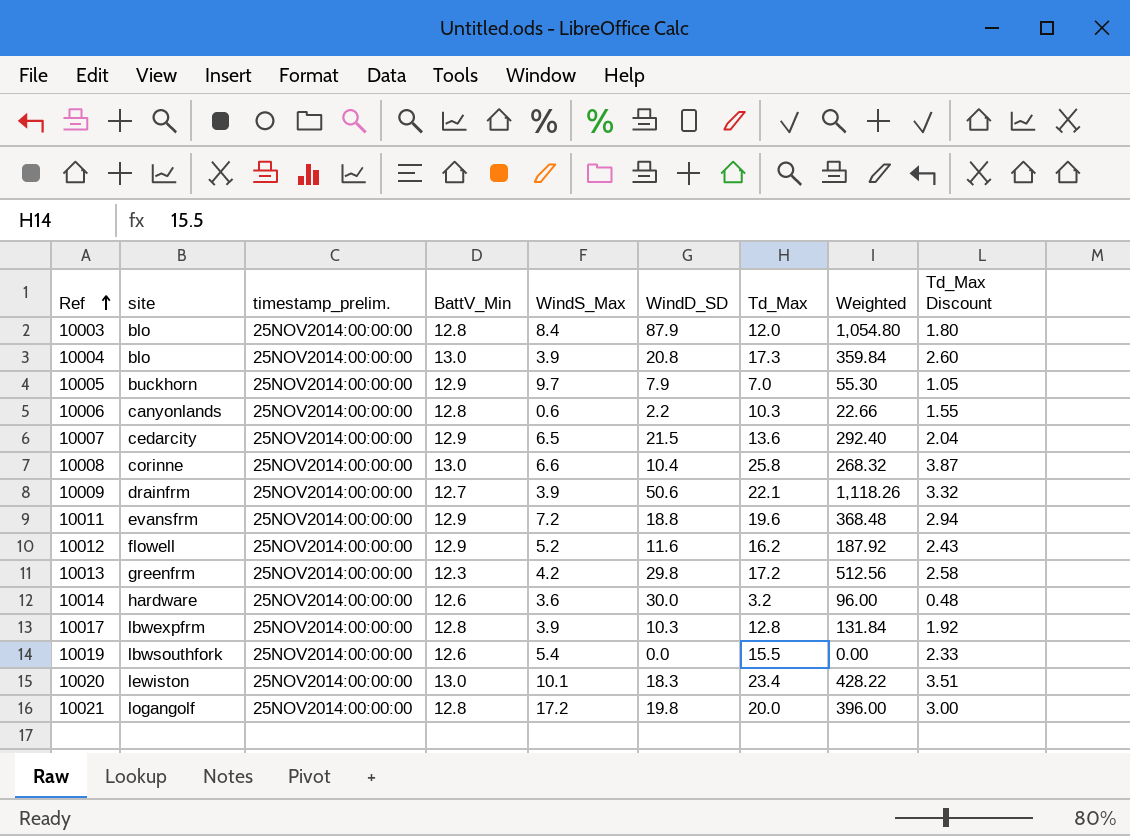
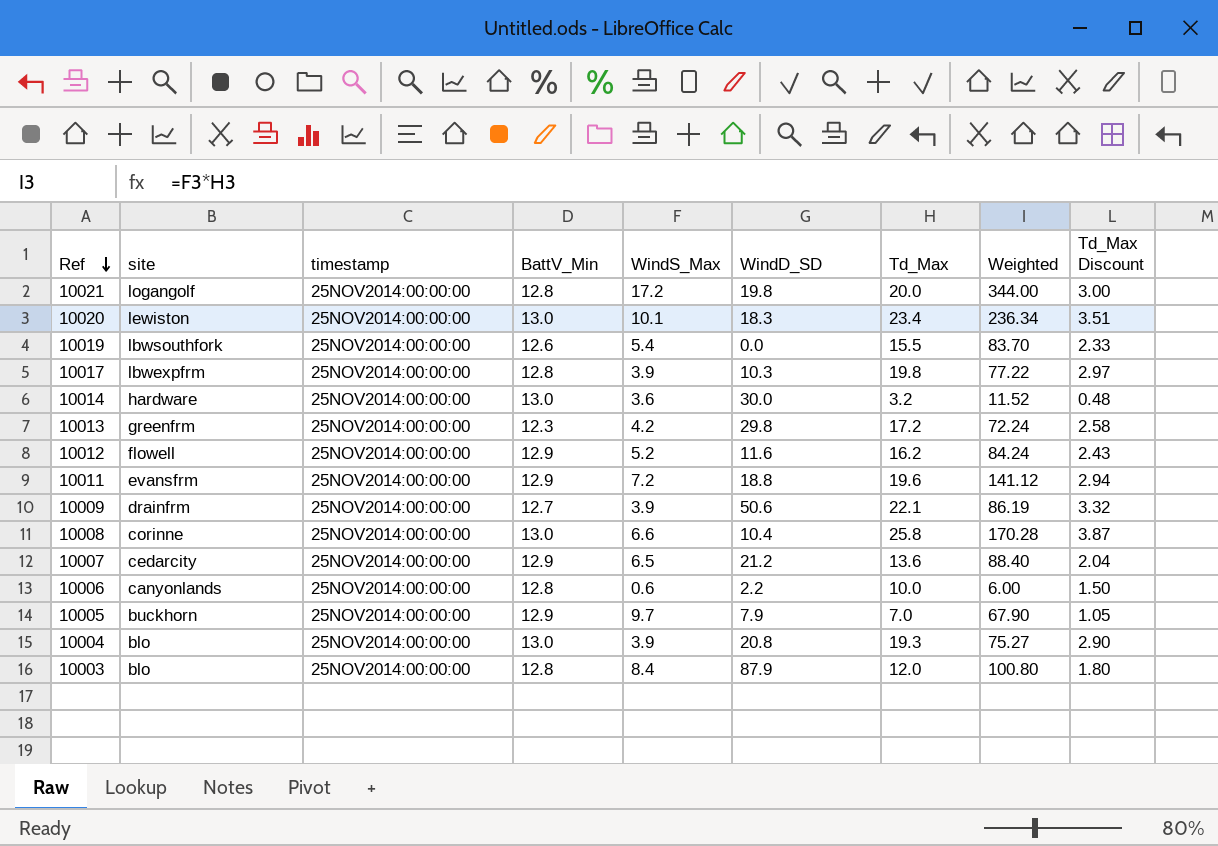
row order: Ref ascending -> Ref descending
column name: timestamp_prelim. -> timestamp
column Weighted | formula: [WindD_SD] * [Td_Max] -> [WindS_Max] * [Td_Max]
10017 | Td_Max: 12.8 -> 19.8
10017 | Td_Max Discount: 1.92 -> 2.97
10014 | BattV_Min: 12.6 -> 13.0
10007 | WindD_SD: 21.5 -> 21.2
10006 | Td_Max: 10.3 -> 10.0
10006 | Td_Max Discount: 1.55 -> 1.50
10004 | Td_Max: 17.3 -> 19.3
10004 | Td_Max Discount: 2.60 -> 2.90

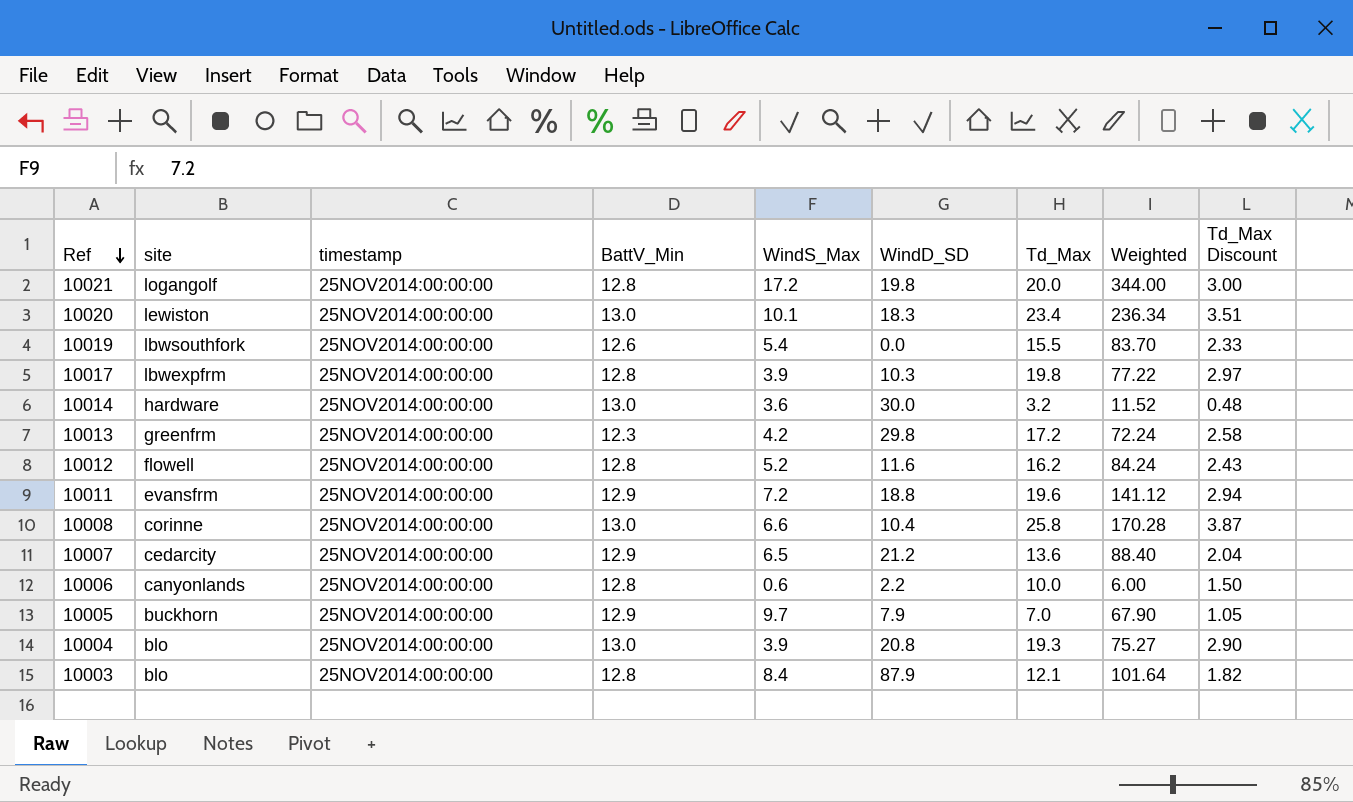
row 10009: drainfrm | 25NOV2014:00:00:00 | 12.7 | 3.9 | 50.6 | 22.1 | 86.19 | 3.32 -> none
10012 | BattV_Min: 12.9 -> 12.8
10003 | Td_Max: 12.0 -> 12.1
10003 | Weighted: 100.80 -> 101.64
10003 | Td_Max Discount: 1.80 -> 1.82

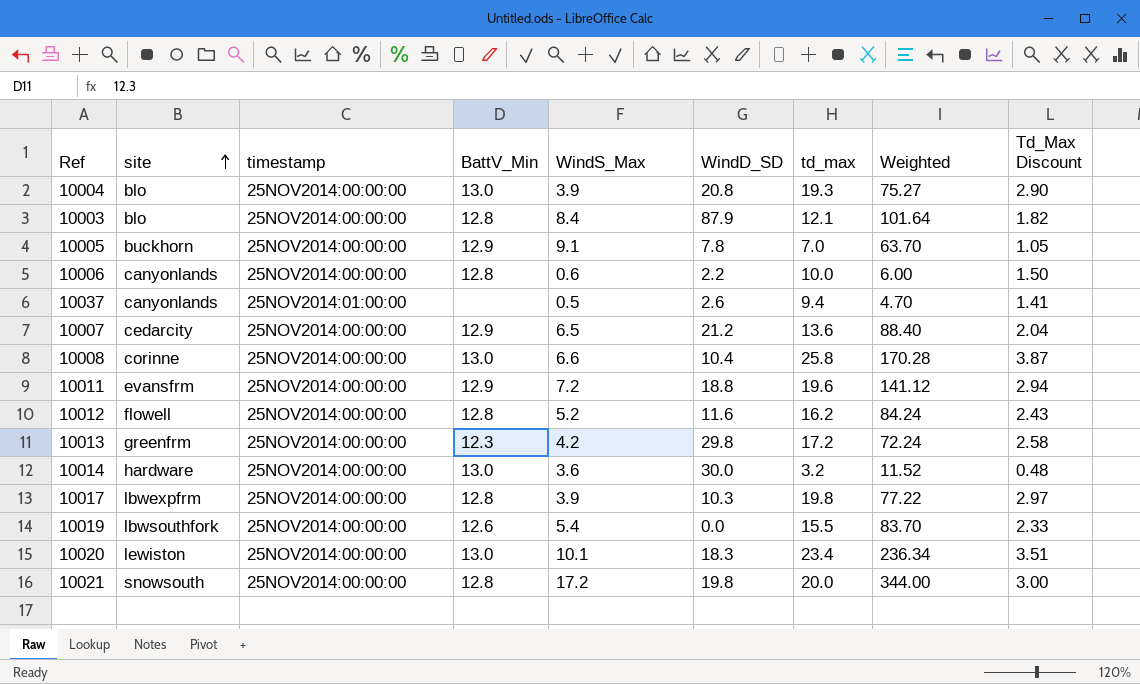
row order: Ref descending -> site ascending
column name: Td_Max -> td_max
10005 | WindS_Max: 9.7 -> 9.1
10005 | WindD_SD: 7.9 -> 7.8
10005 | Weighted: 67.90 -> 63.70
row 10037: none -> canyonlands | 25NOV2014:01:00:00 | none | 0.5 | 2.6 | 9.4 | 4.70 | 1.41
10021 | site: logangolf -> snowsouth

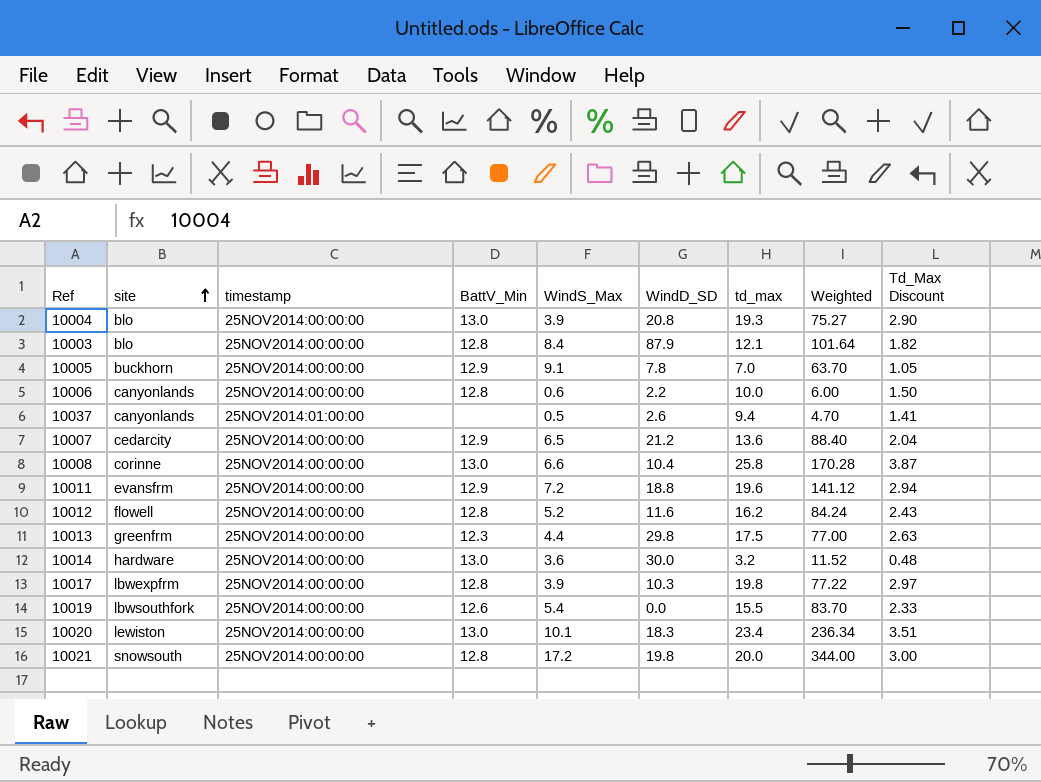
10013 | WindS_Max: 4.2 -> 4.4
10013 | td_max: 17.2 -> 17.5
10013 | Weighted: 72.24 -> 77.00
10013 | Td_Max Discount: 2.58 -> 2.63

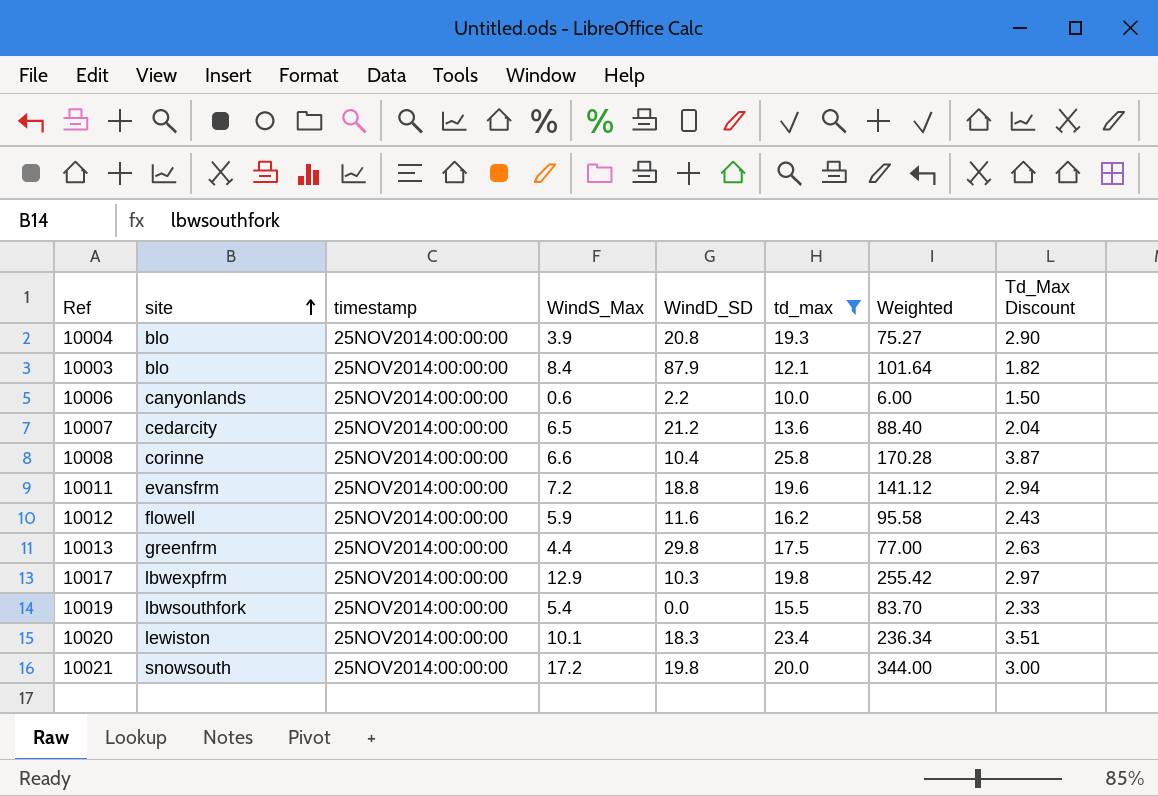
filter: none -> td_max >= 10.0
column BattV_Min | position: 4 -> none
10012 | WindS_Max: 5.2 -> 5.9
10012 | Weighted: 84.24 -> 95.58
10017 | WindS_Max: 3.9 -> 12.9
10017 | Weighted: 77.22 -> 255.42

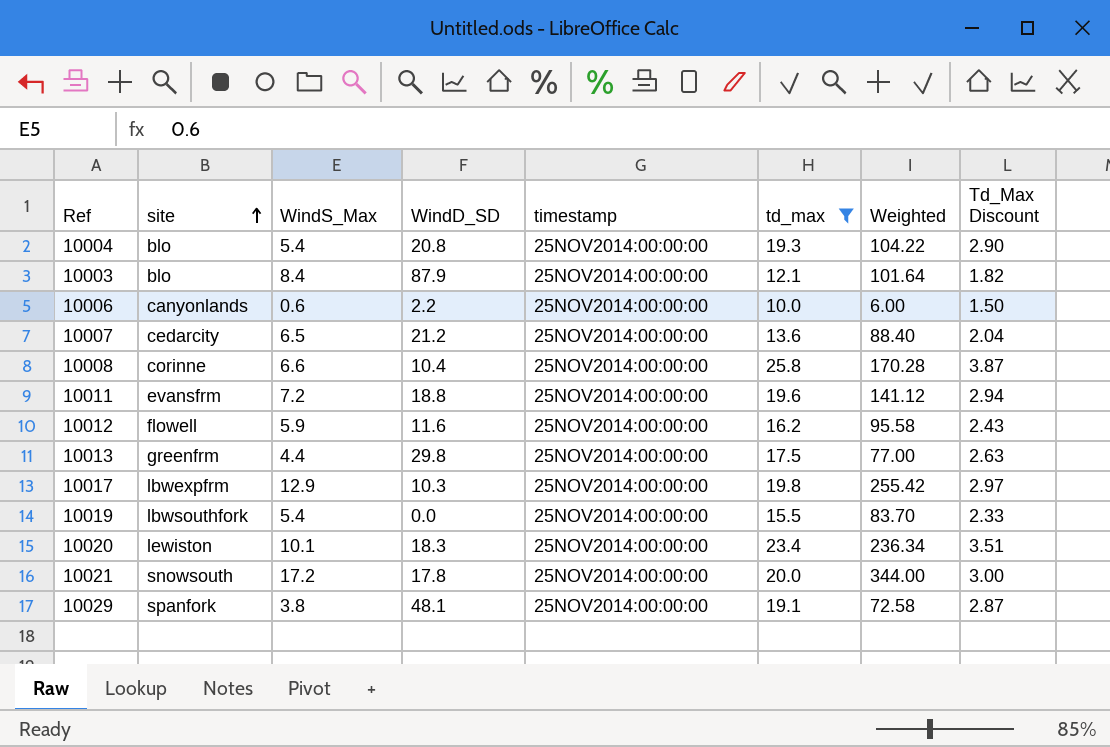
column timestamp | position: 3 -> 5
10004 | WindS_Max: 3.9 -> 5.4
10004 | Weighted: 75.27 -> 104.22
10021 | WindD_SD: 19.8 -> 17.8
row 10029: none -> spanfork | 3.8 | 48.1 | 25NOV2014:00:00:00 | 19.1 | 72.58 | 2.87

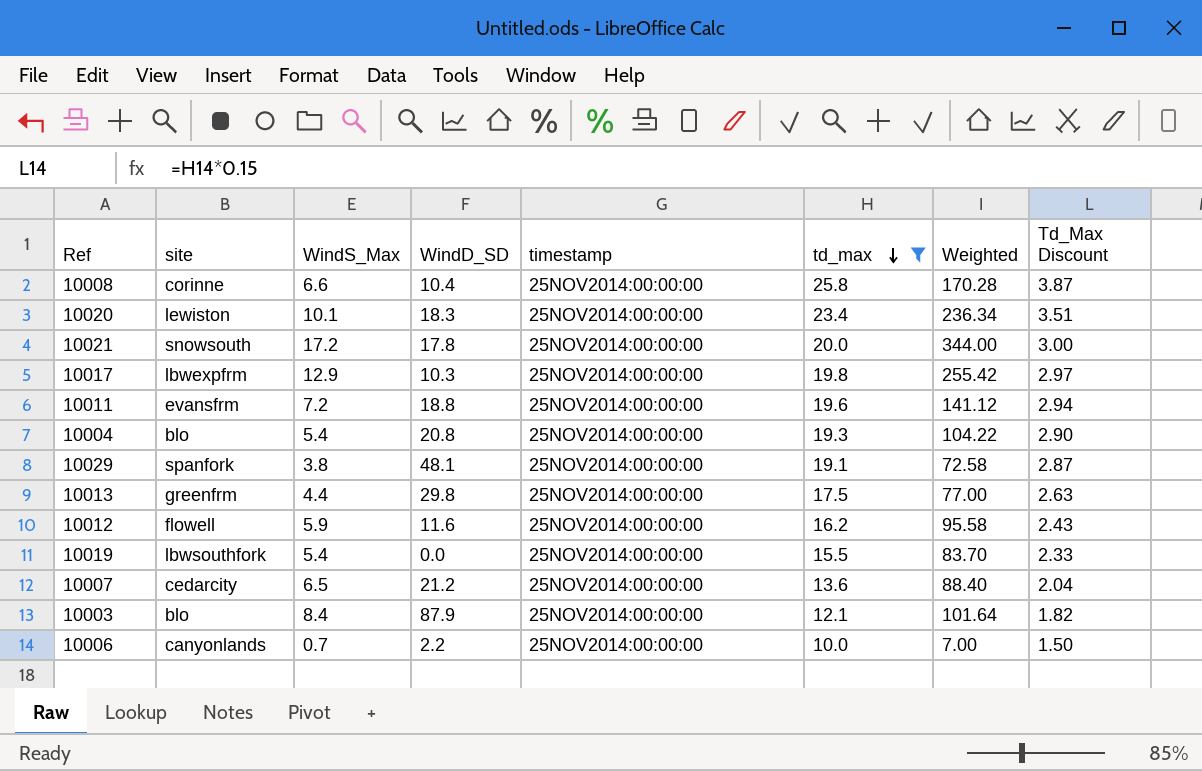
row order: site ascending -> td_max descending
10006 | WindS_Max: 0.6 -> 0.7
10006 | Weighted: 6.00 -> 7.00

